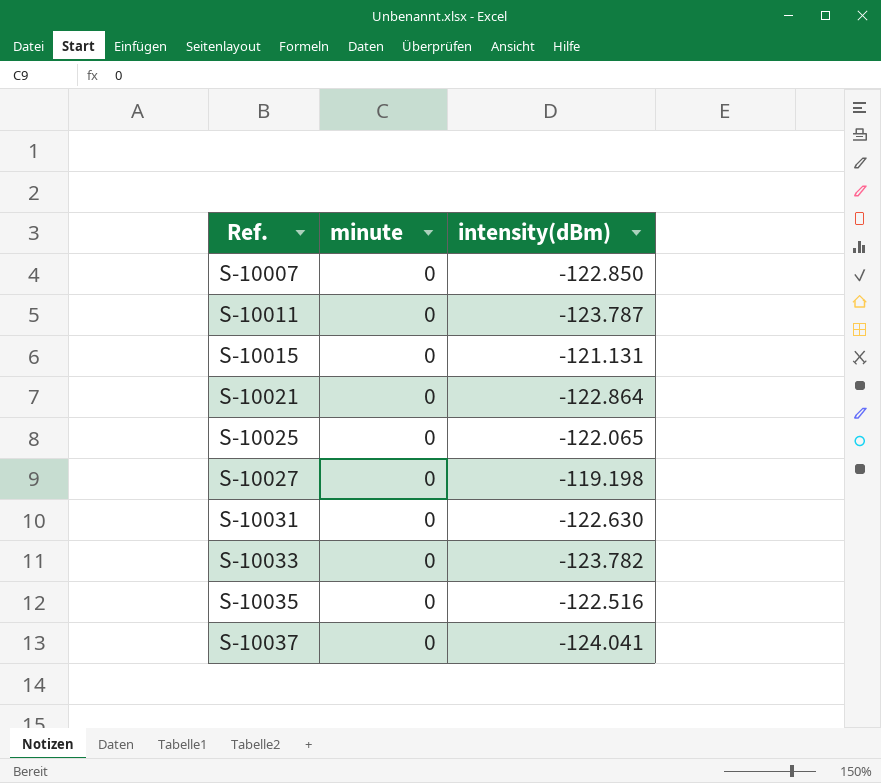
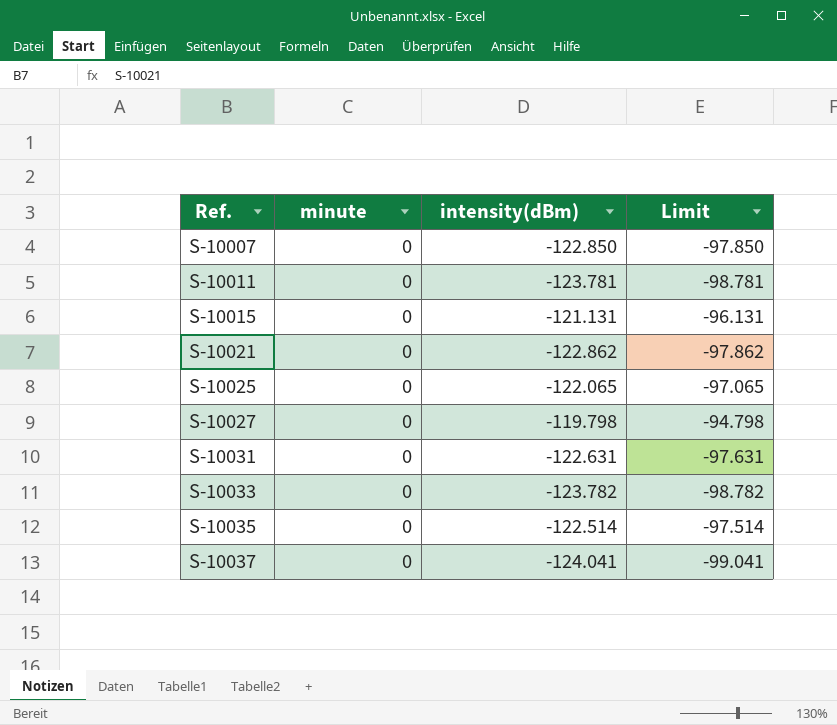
column Limit | formula: none -> [intensity(dBm)] + 25
S-10011 | intensity(dBm): -123.787 -> -123.781
S-10021 | intensity(dBm): -122.864 -> -122.862
S-10027 | intensity(dBm): -119.198 -> -119.798
S-10031 | intensity(dBm): -122.630 -> -122.631
S-10035 | intensity(dBm): -122.516 -> -122.514

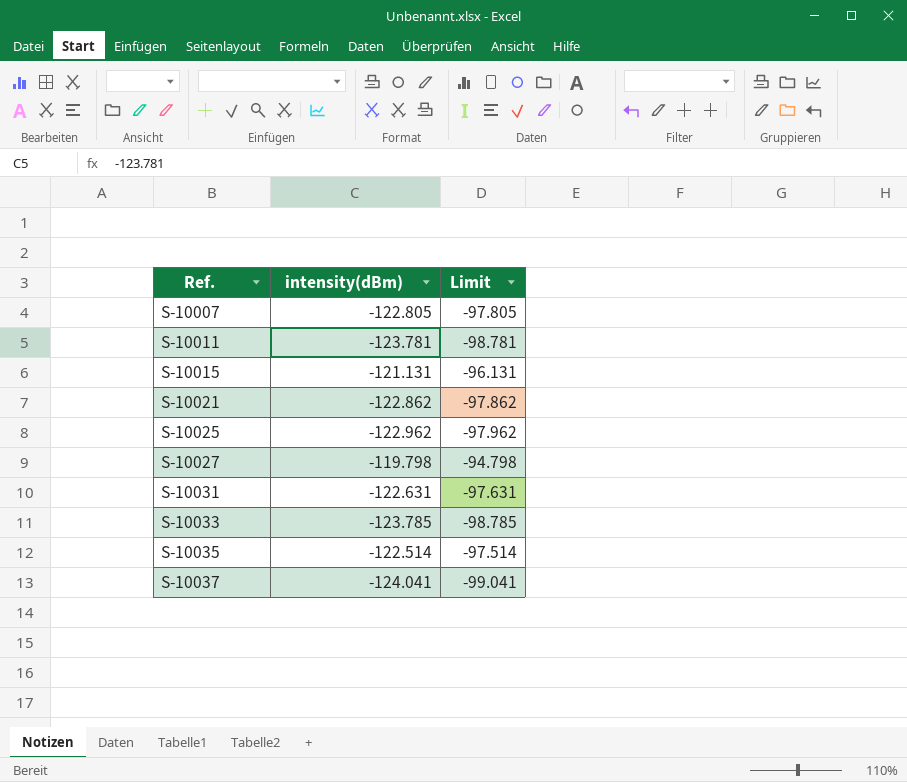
column minute | position: 2 -> none
S-10007 | intensity(dBm): -122.850 -> -122.805
S-10007 | Limit: -97.850 -> -97.805
S-10025 | intensity(dBm): -122.065 -> -122.962
S-10025 | Limit: -97.065 -> -97.962
S-10033 | intensity(dBm): -123.782 -> -123.785
S-10033 | Limit: -98.782 -> -98.785

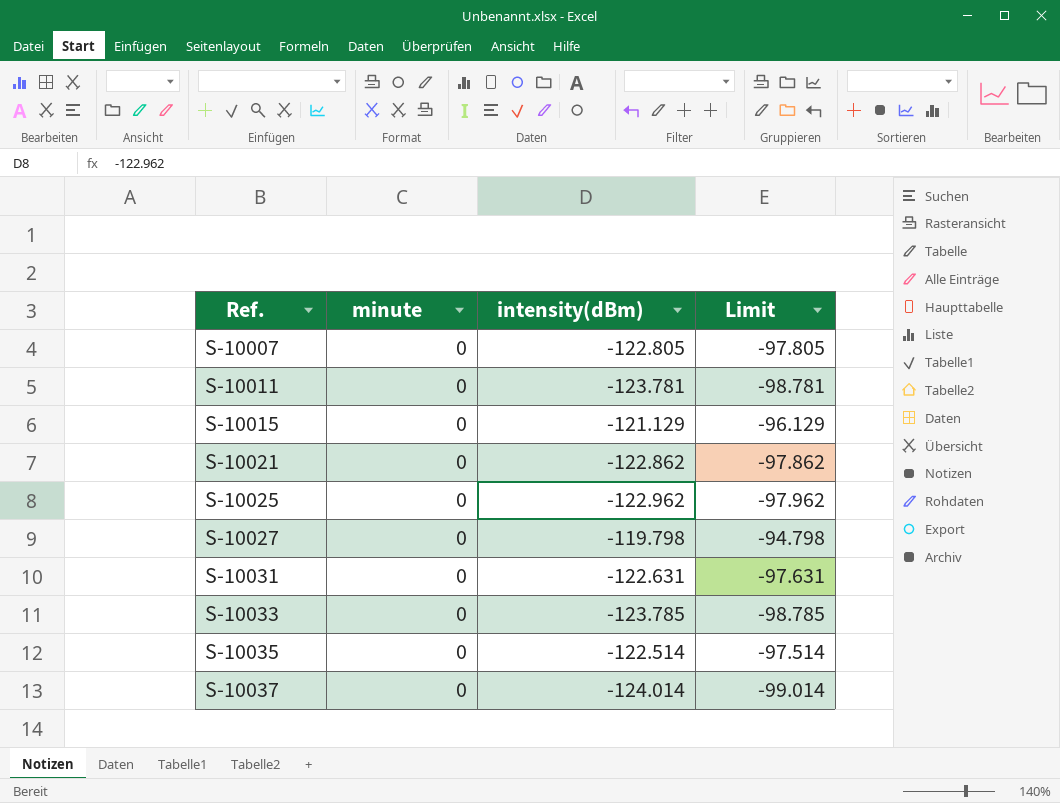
column minute | position: none -> 2
S-10015 | intensity(dBm): -121.131 -> -121.129
S-10015 | Limit: -96.131 -> -96.129
S-10037 | intensity(dBm): -124.041 -> -124.014
S-10037 | Limit: -99.041 -> -99.014

